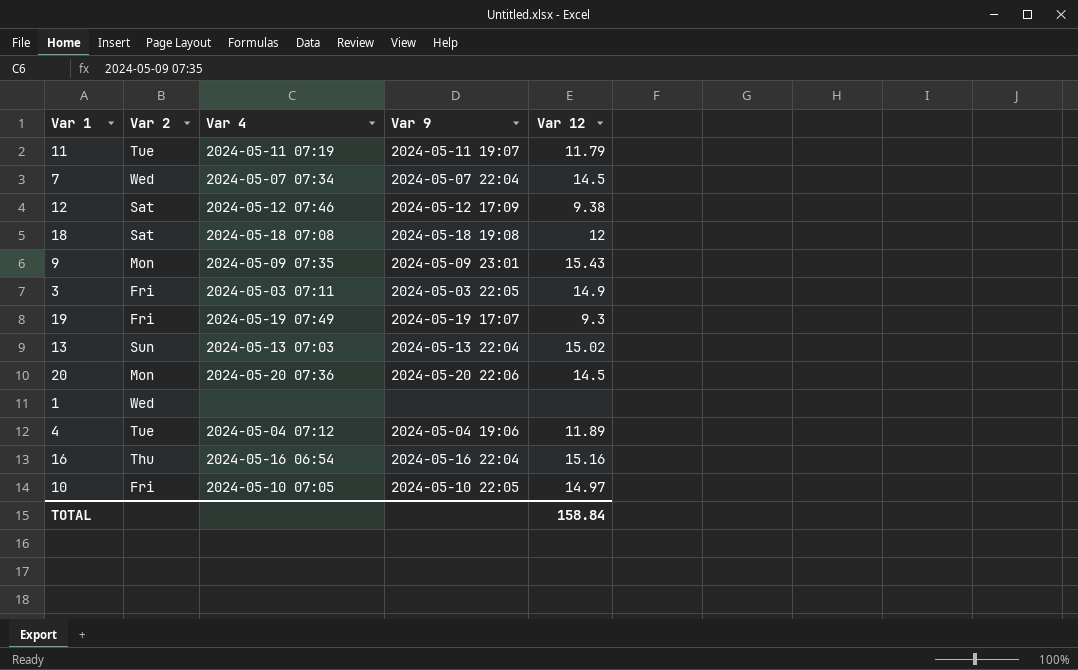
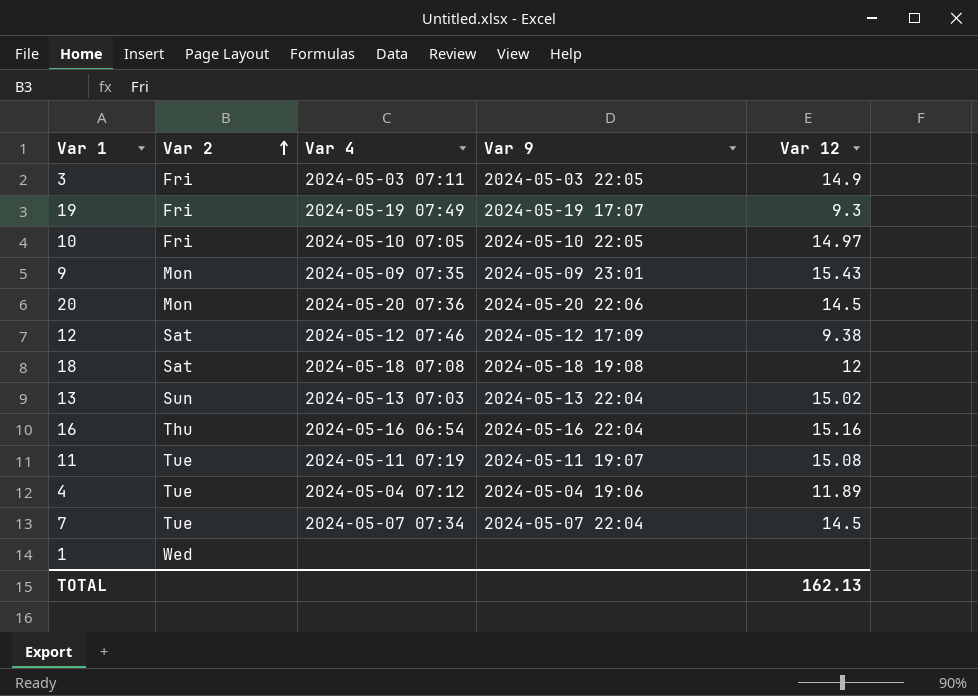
row order: none -> Var 2 ascending
11 | Var 12: 11.79 -> 15.08
7 | Var 2: Wed -> Tue
TOTAL | Var 12: 158.84 -> 162.13

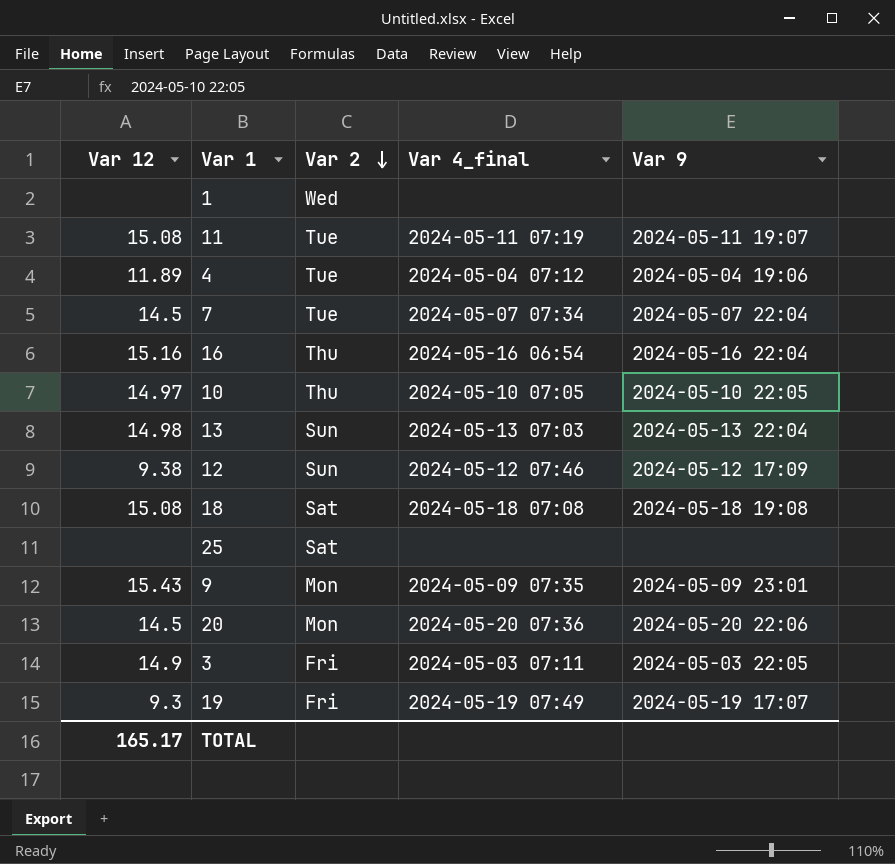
row order: Var 2 ascending -> Var 2 descending
column Var 12 | position: 5 -> 1
column name: Var 4 -> Var 4_final
10 | Var 2: Fri -> Thu
13 | Var 12: 15.02 -> 14.98
12 | Var 2: Sat -> Sun
18 | Var 12: 12 -> 15.08
row 25: none -> none | Sat | none | none
TOTAL | Var 12: 162.13 -> 165.17

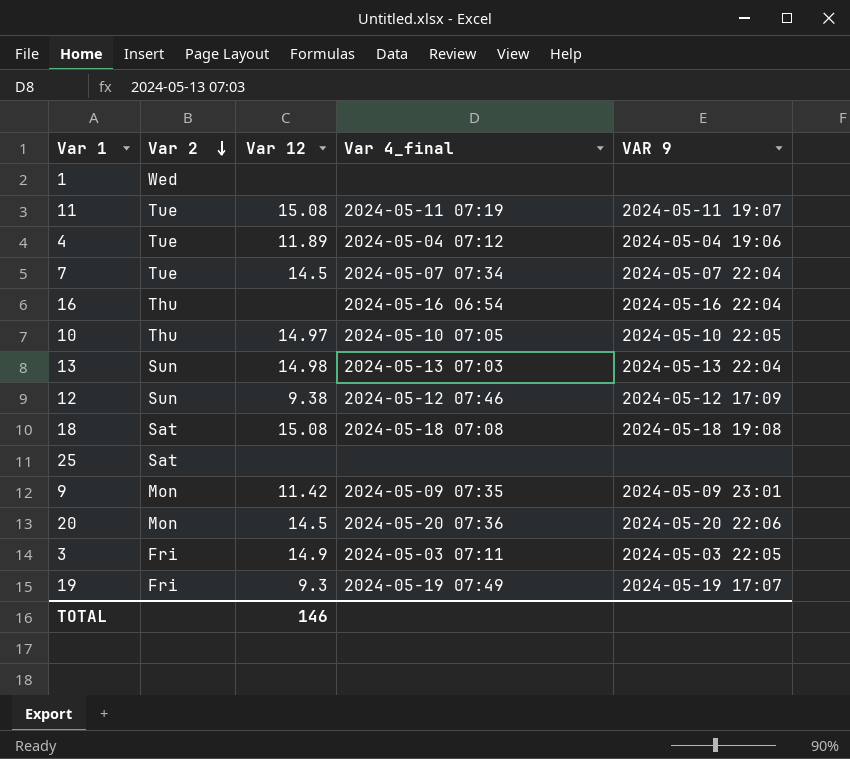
column Var 12 | position: 1 -> 3
column name: Var 9 -> VAR 9
16 | Var 12: 15.16 -> none
9 | Var 12: 15.43 -> 11.42
TOTAL | Var 12: 165.17 -> 146

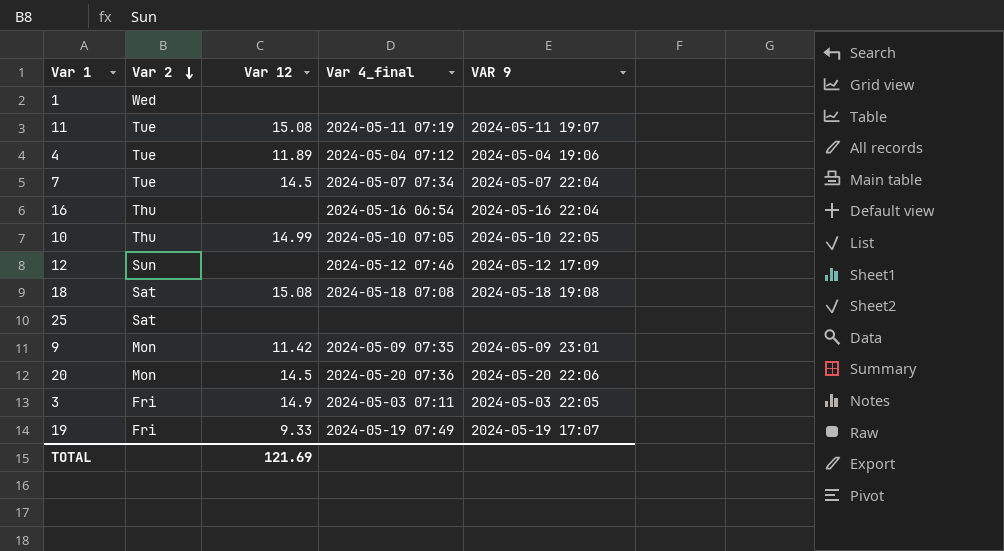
row 13: Sun | 14.98 | 2024-05-13 07:03 | 2024-05-13 22:04 -> none
10 | Var 12: 14.97 -> 14.99
12 | Var 12: 9.38 -> none
19 | Var 12: 9.3 -> 9.33
TOTAL | Var 12: 146 -> 121.69

